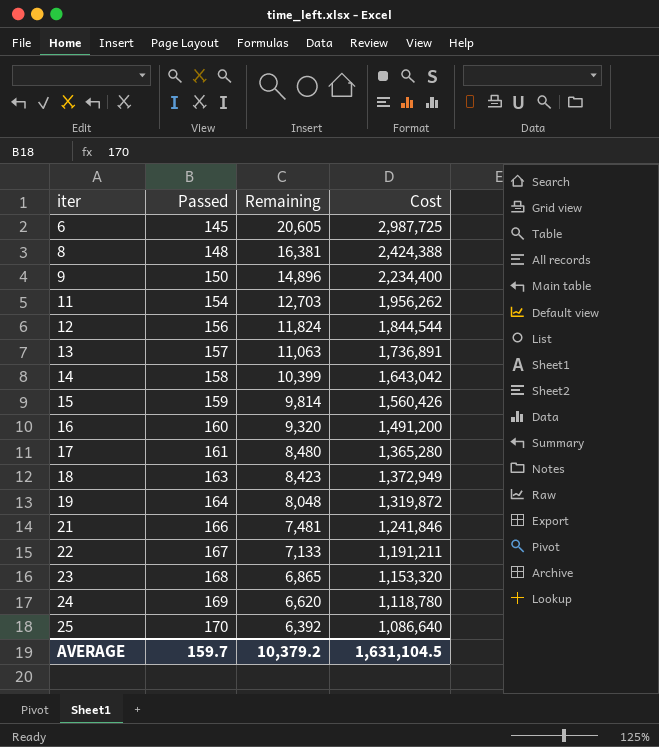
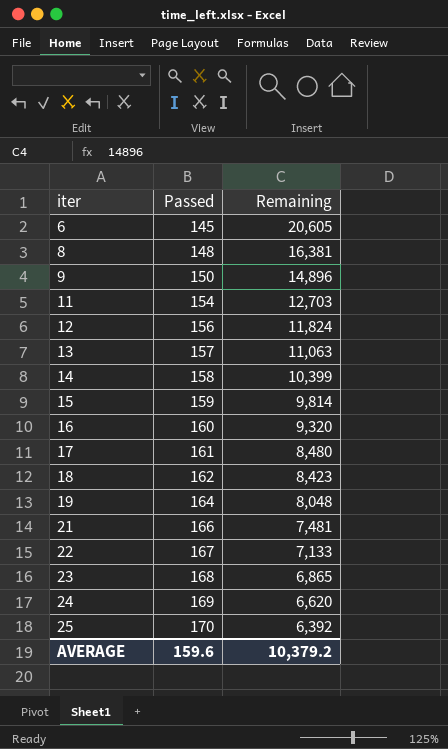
column Cost | formula: [Passed] * [Remaining] -> none
18 | Passed: 163 -> 162
AVERAGE | Passed: 159.7 -> 159.6

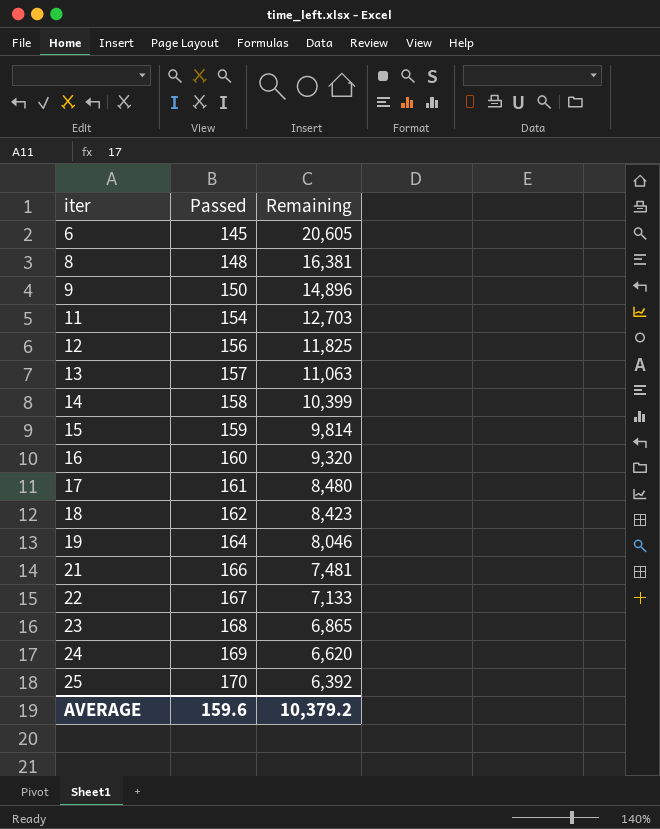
12 | Remaining: 11,824 -> 11,825
19 | Remaining: 8,048 -> 8,046

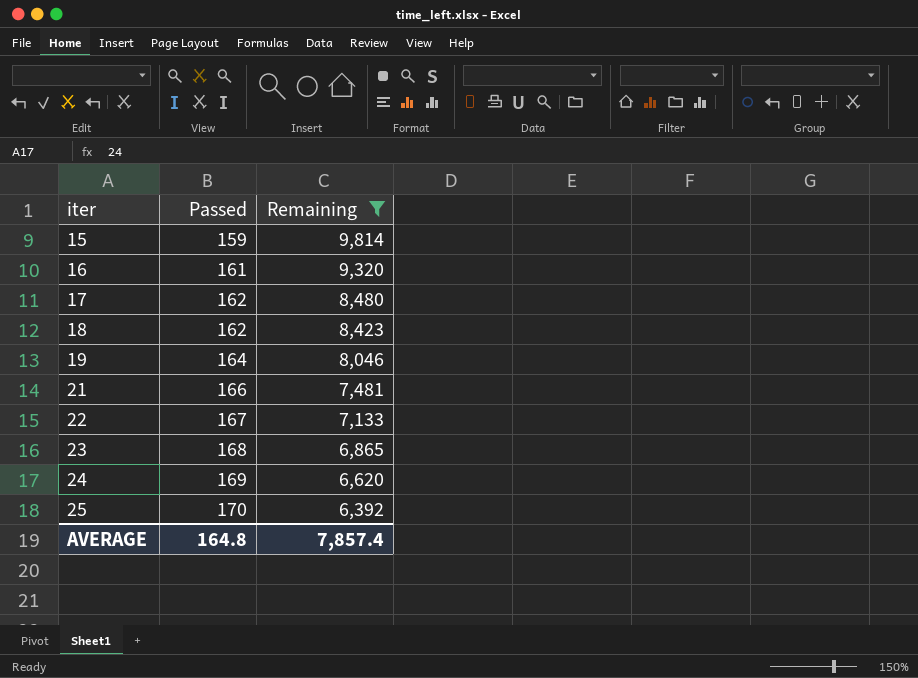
filter: none -> Remaining <= 9,814
16 | Passed: 160 -> 161
17 | Passed: 161 -> 162
AVERAGE | Passed: 159.6 -> 164.8
AVERAGE | Remaining: 10,379.2 -> 7,857.4

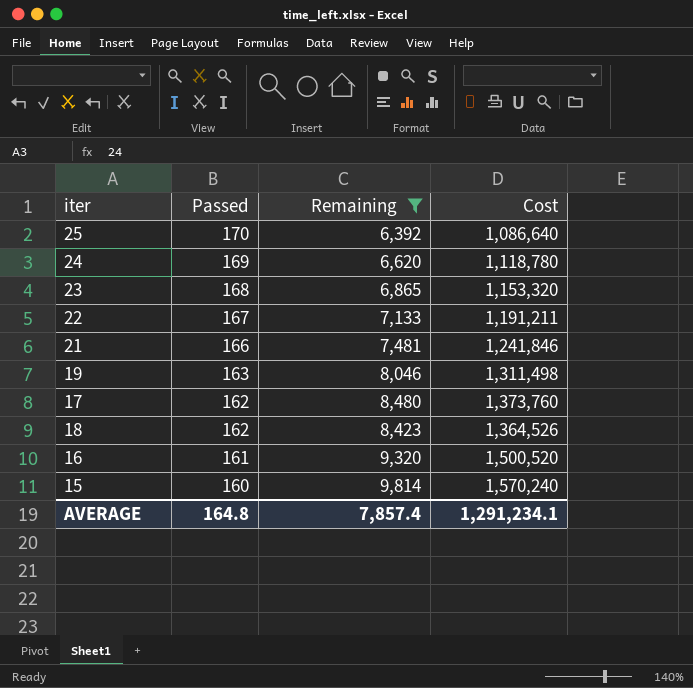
row order: iter ascending -> Passed descending
column Cost | formula: none -> [Passed] * [Remaining]
19 | Passed: 164 -> 163
15 | Passed: 159 -> 160

